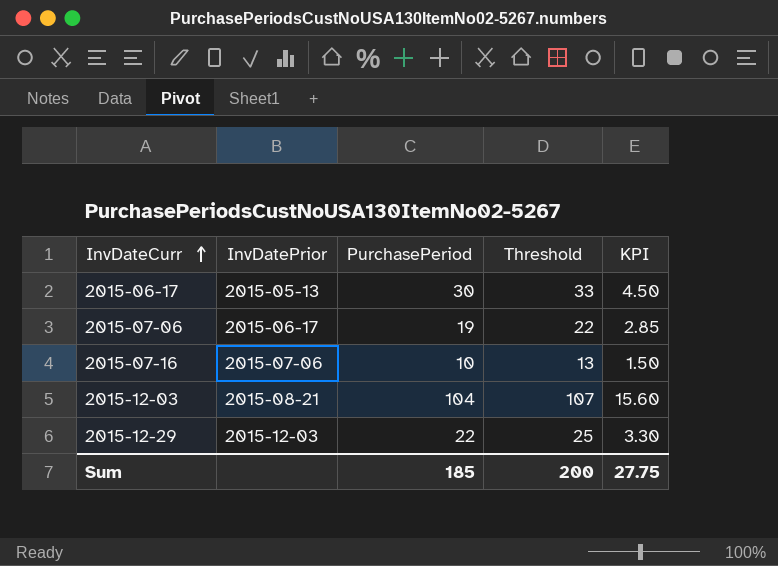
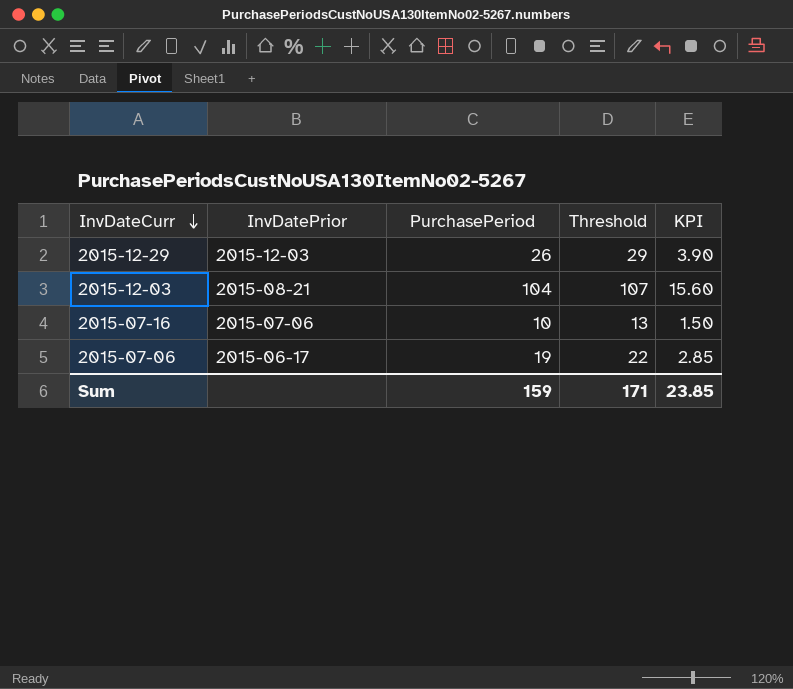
row order: InvDateCurr ascending -> InvDateCurr descending
row 2015-06-17: 2015-05-13 | 30 | 33 | 4.50 -> none
2015-12-29 | PurchasePeriod: 22 -> 26
2015-12-29 | Threshold: 25 -> 29
2015-12-29 | KPI: 3.30 -> 3.90
Sum | PurchasePeriod: 185 -> 159
Sum | Threshold: 200 -> 171
Sum | KPI: 27.75 -> 23.85

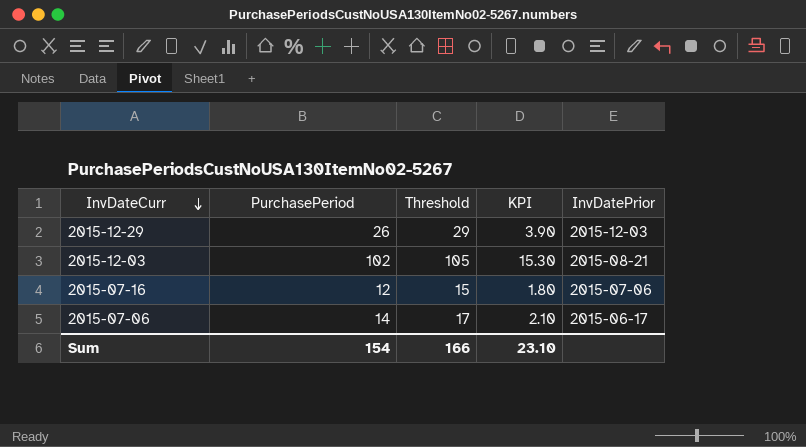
column InvDatePrior | position: 2 -> 5
2015-12-03 | PurchasePeriod: 104 -> 102
2015-12-03 | Threshold: 107 -> 105
2015-12-03 | KPI: 15.60 -> 15.30
2015-07-16 | PurchasePeriod: 10 -> 12
2015-07-16 | Threshold: 13 -> 15
2015-07-16 | KPI: 1.50 -> 1.80
2015-07-06 | PurchasePeriod: 19 -> 14
2015-07-06 | Threshold: 22 -> 17
2015-07-06 | KPI: 2.85 -> 2.10
Sum | PurchasePeriod: 159 -> 154
Sum | Threshold: 171 -> 166
Sum | KPI: 23.85 -> 23.10

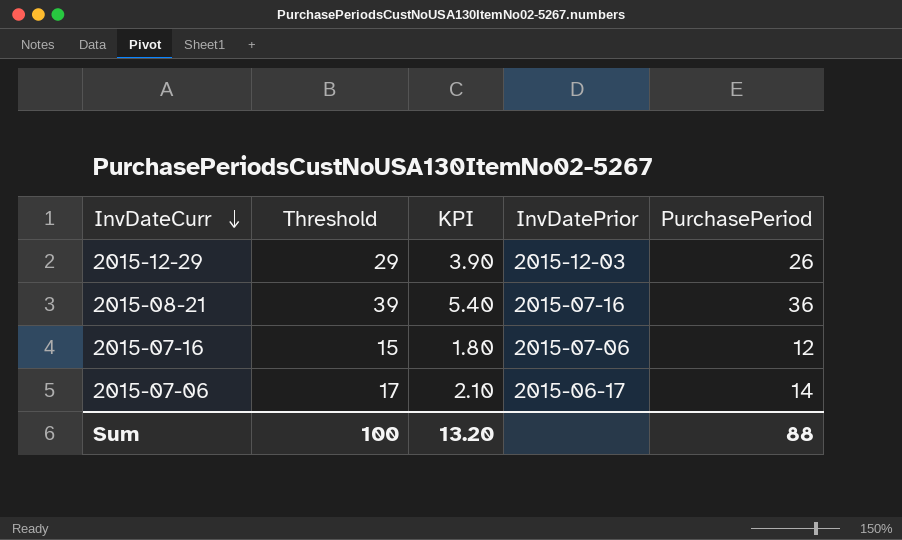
column PurchasePeriod | position: 2 -> 5
row 2015-12-03: 102 | 105 | 15.30 | 2015-08-21 -> none
row 2015-08-21: none -> 39 | 5.40 | 2015-07-16 | 36
Sum | Threshold: 166 -> 100
Sum | KPI: 23.10 -> 13.20
Sum | PurchasePeriod: 154 -> 88

